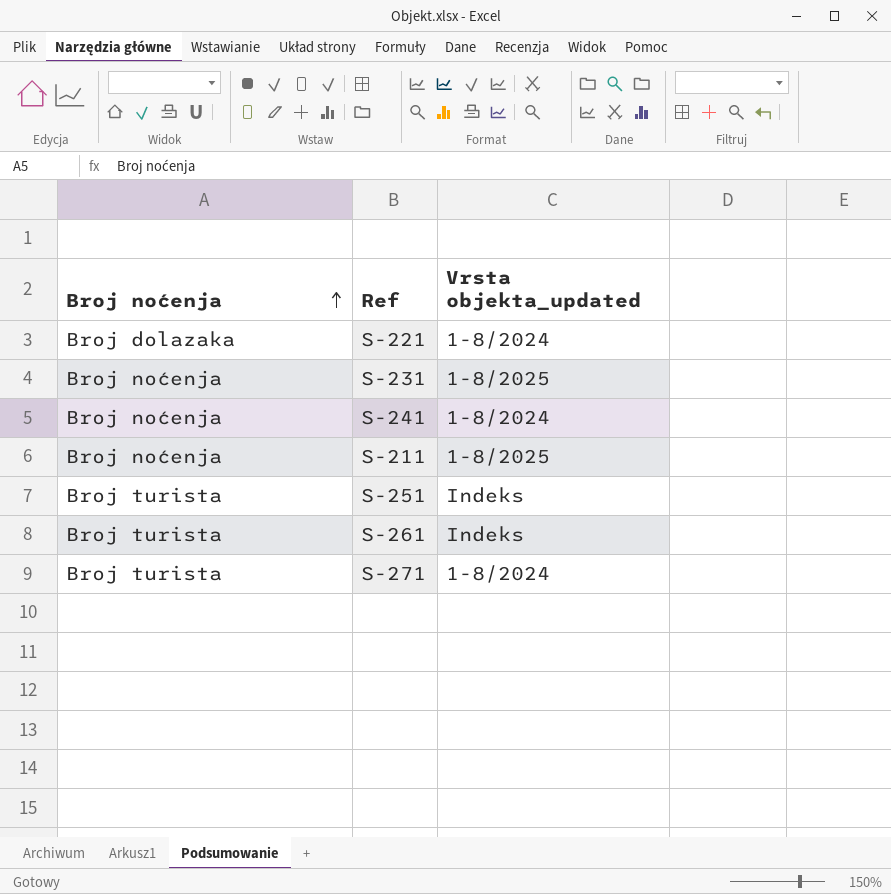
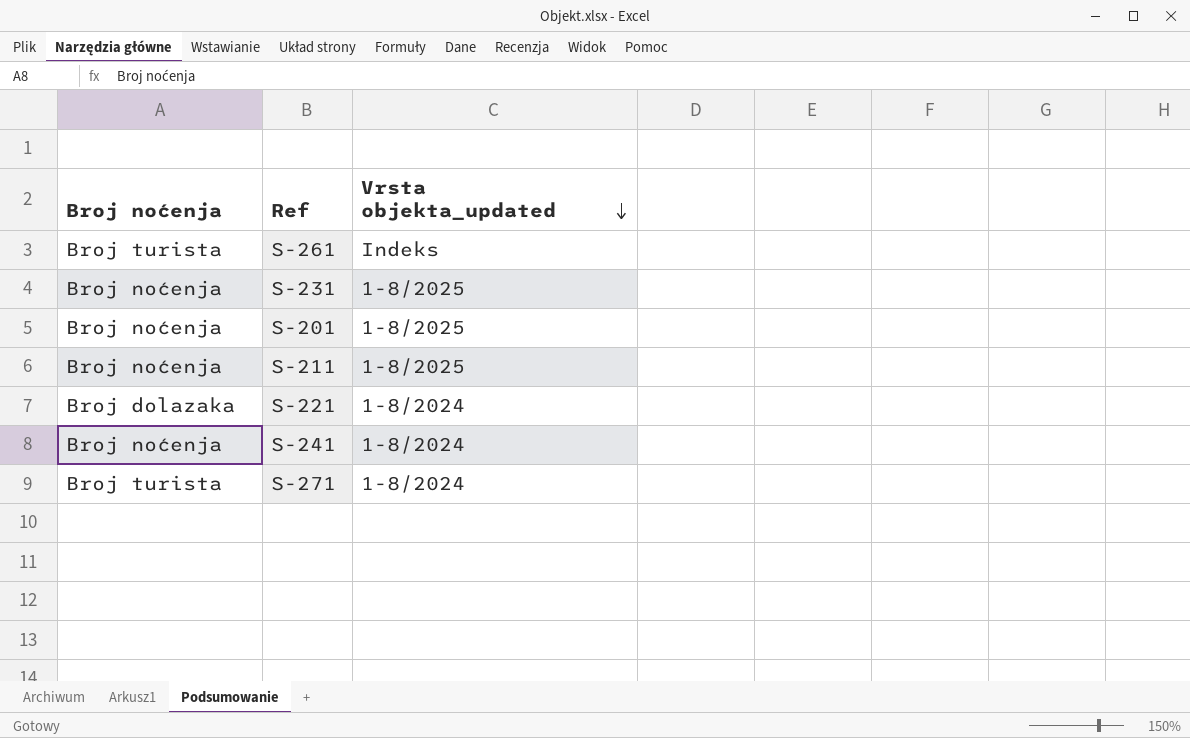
row order: Broj noćenja ascending -> Vrsta objekta_updated descending
row S-251: Broj turista | Indeks -> none
row S-201: none -> Broj noćenja | 1-8/2025

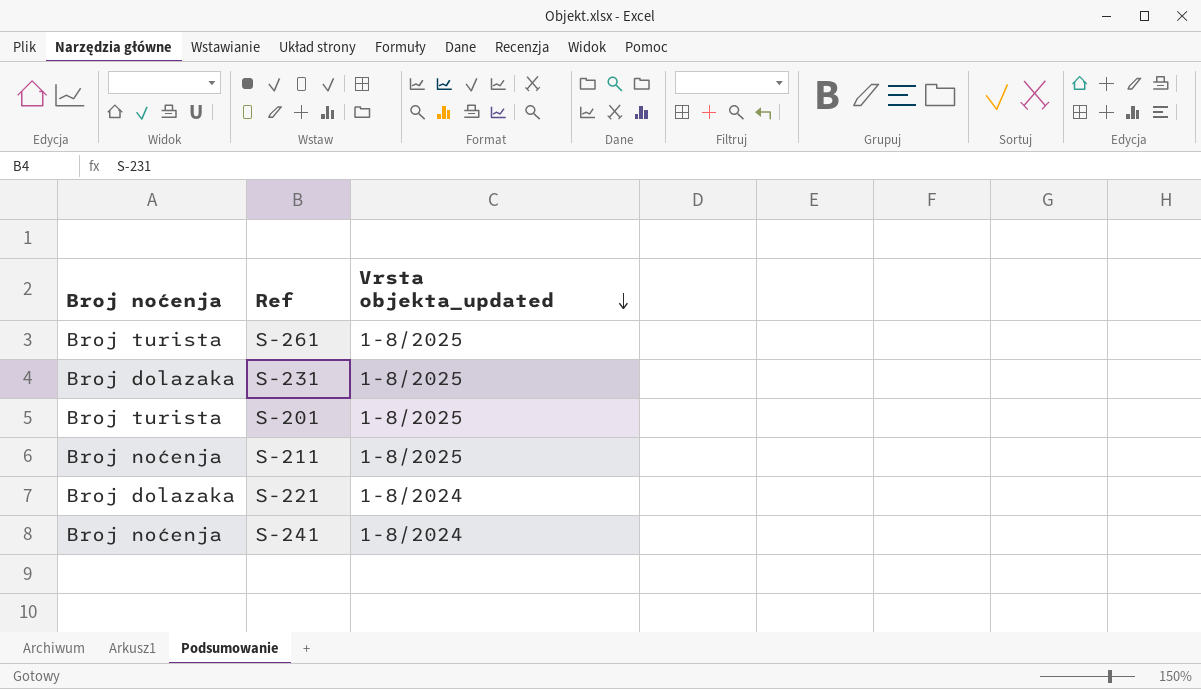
row S-271: Broj turista | 1-8/2024 -> none
S-261 | Vrsta objekta_updated: Indeks -> 1-8/2025
S-231 | Broj noćenja: Broj noćenja -> Broj dolazaka
S-201 | Broj noćenja: Broj noćenja -> Broj turista

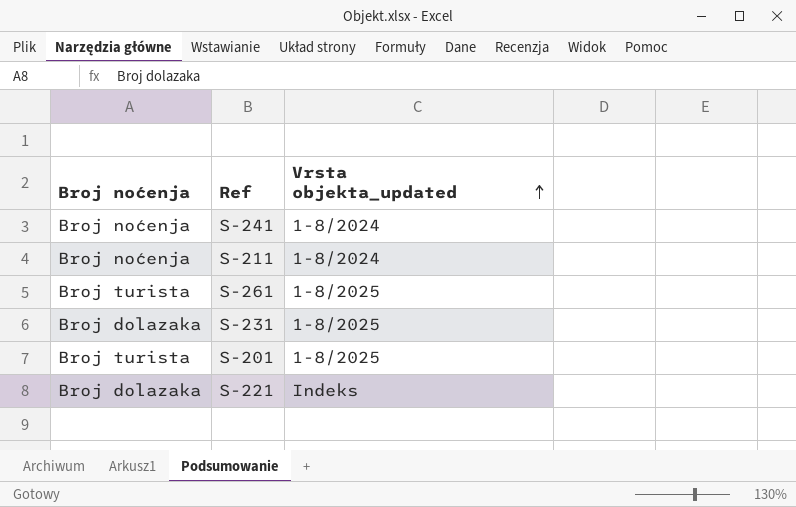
row order: Vrsta objekta_updated descending -> Vrsta objekta_updated ascending
S-211 | Vrsta objekta_updated: 1-8/2025 -> 1-8/2024
S-221 | Vrsta objekta_updated: 1-8/2024 -> Indeks

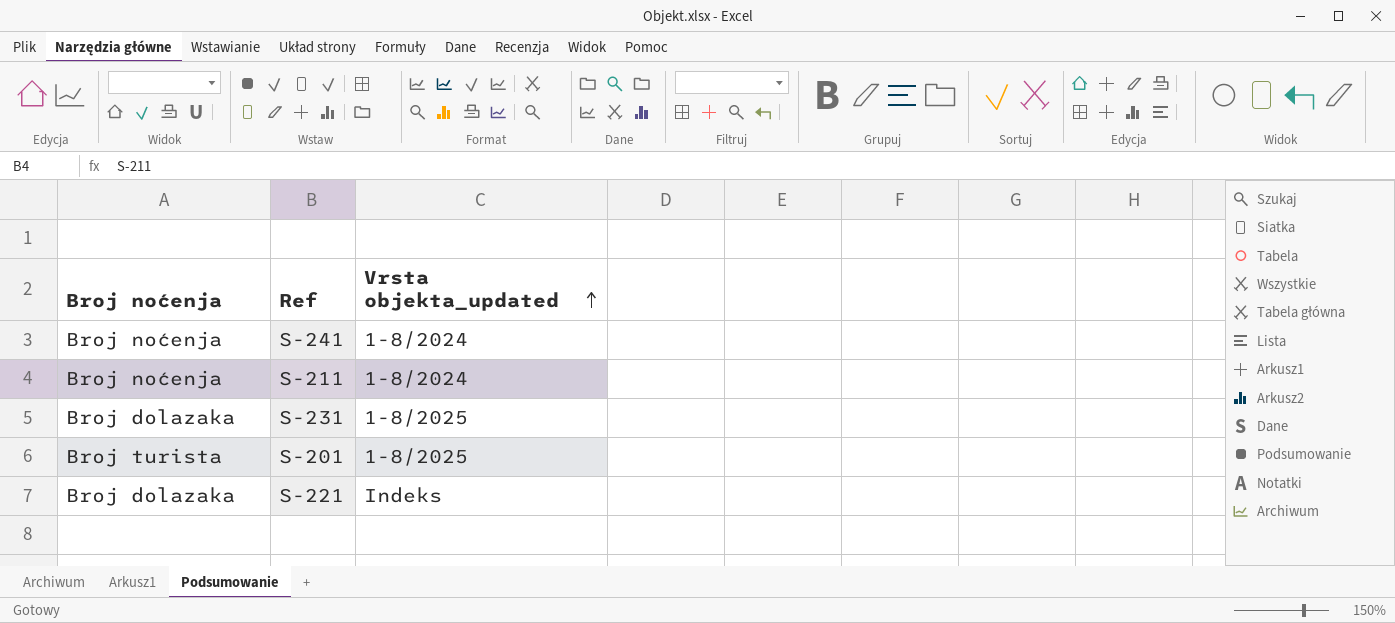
row S-261: Broj turista | 1-8/2025 -> none

